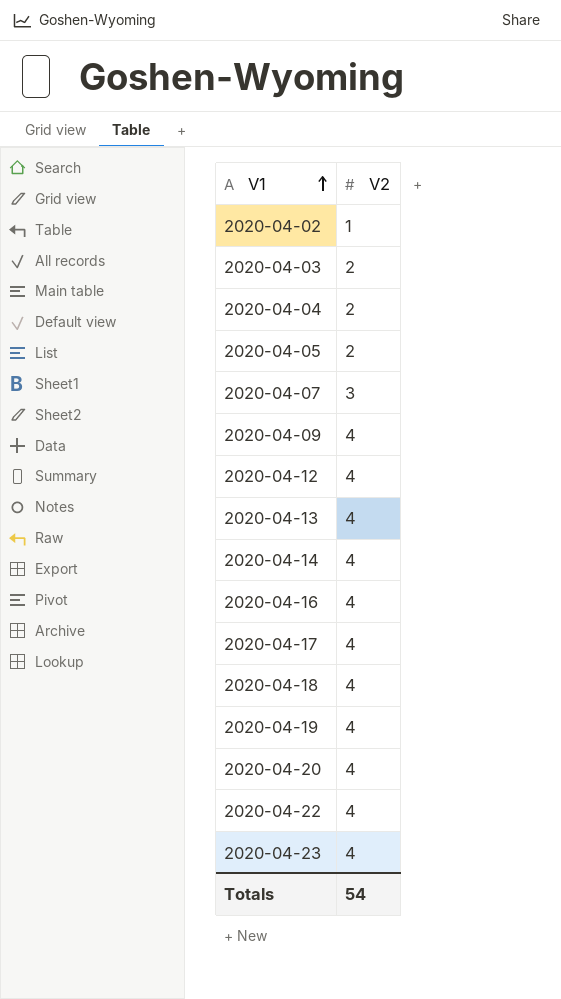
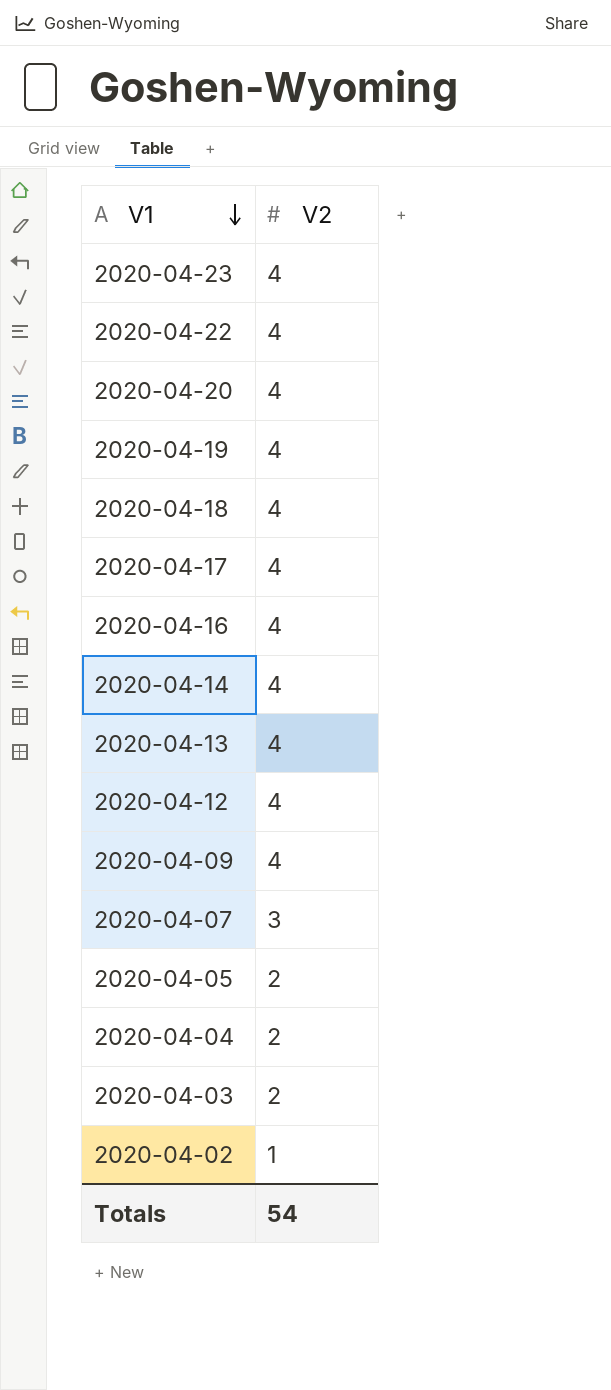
row order: V1 ascending -> V1 descending

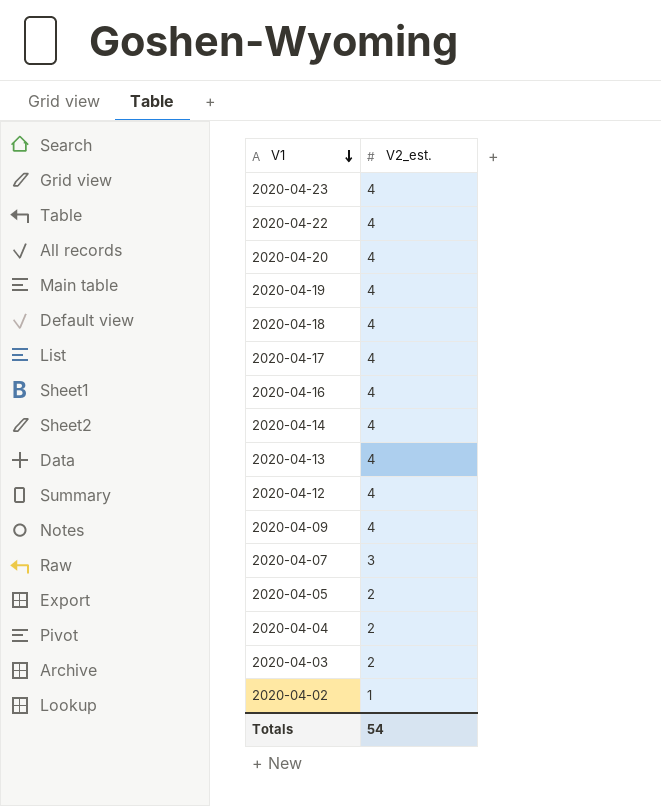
column name: V2 -> V2_est.

